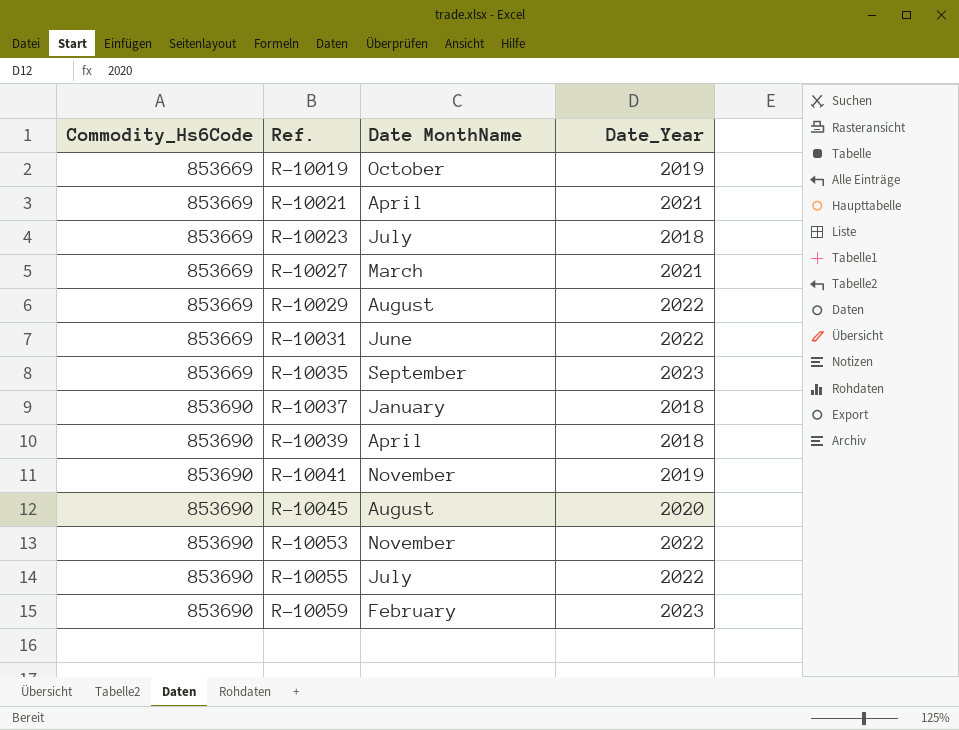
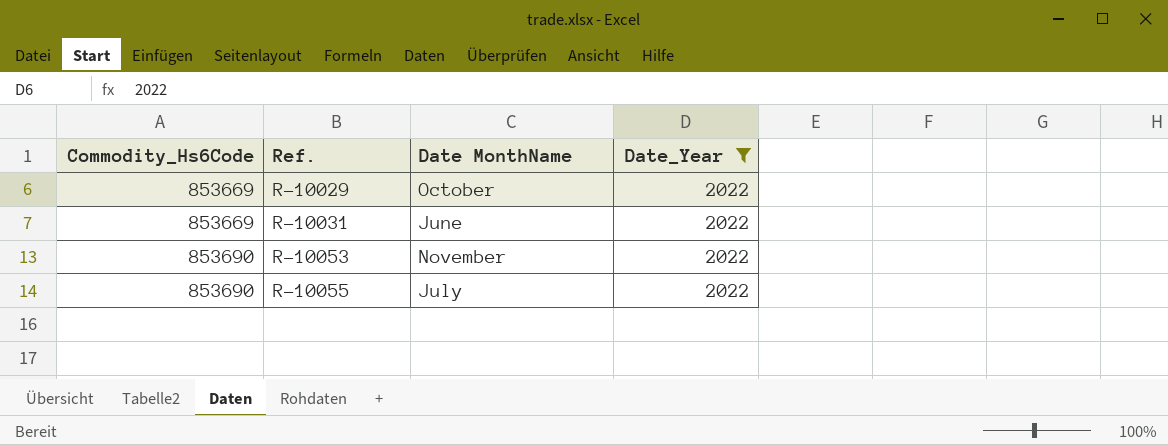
filter: none -> Date_Year = 2022
R-10029 | Date MonthName: August -> October

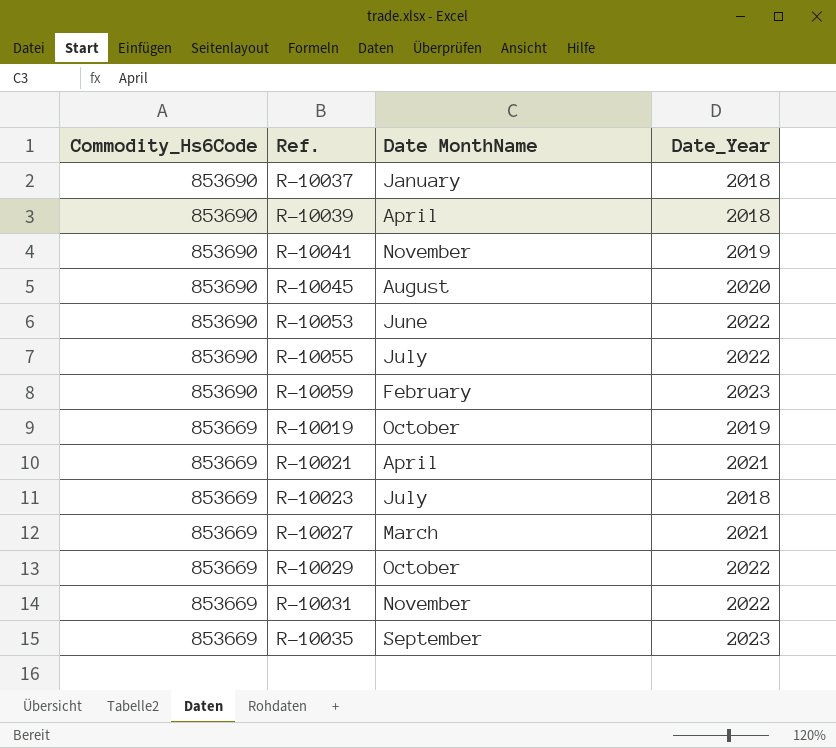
filter: Date_Year = 2022 -> none
row order: Commodity_Hs6Code ascending -> Commodity_Hs6Code descending
R-10053 | Date MonthName: November -> June
R-10031 | Date MonthName: June -> November

